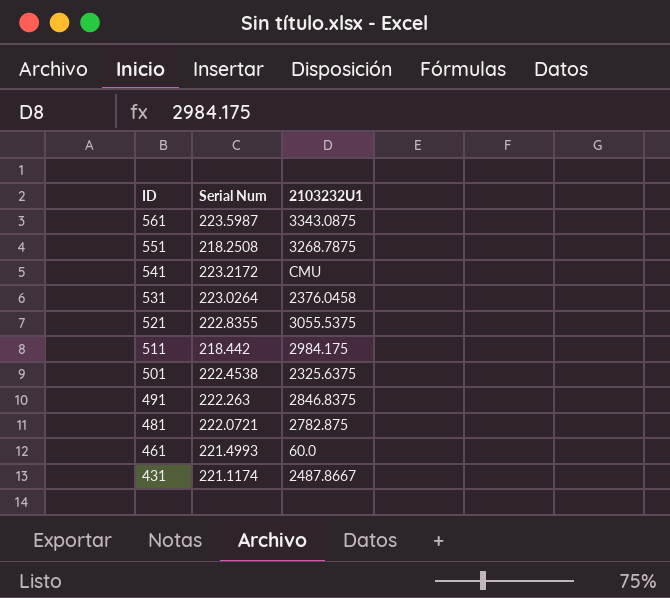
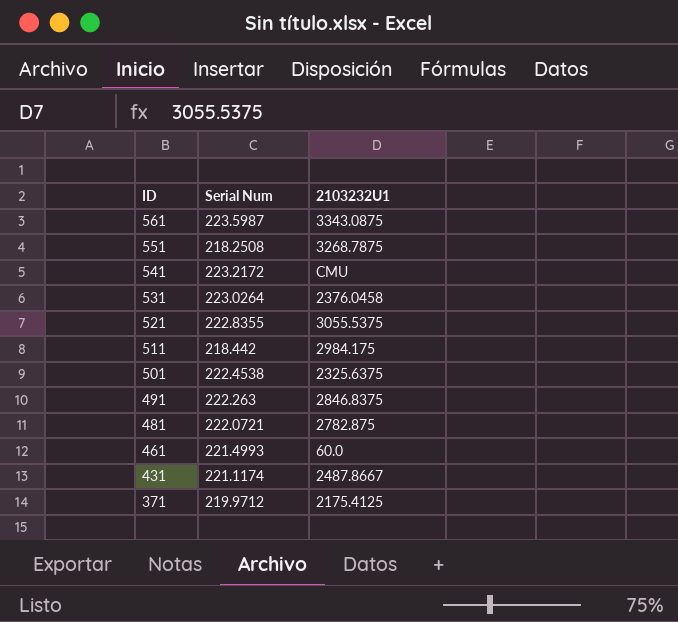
row 371: none -> 219.9712 | 2175.4125

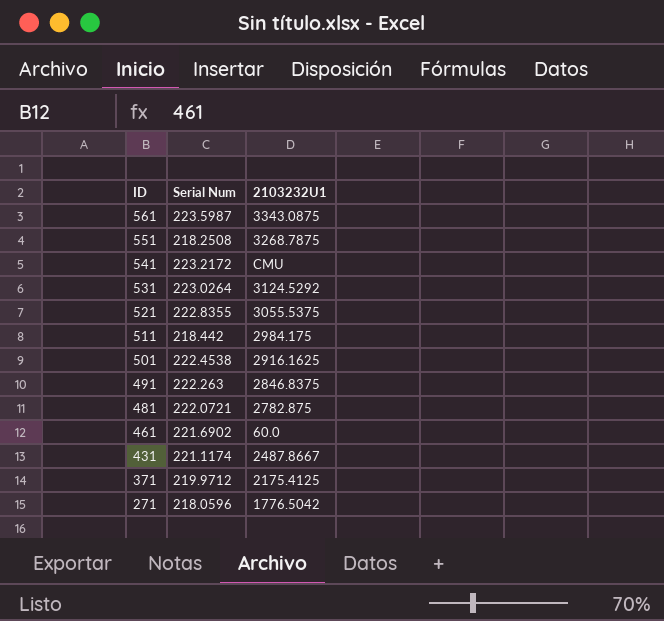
531 | 2103232U1: 2376.0458 -> 3124.5292
501 | 2103232U1: 2325.6375 -> 2916.1625
461 | Serial Num: 221.4993 -> 221.6902
row 271: none -> 218.0596 | 1776.5042

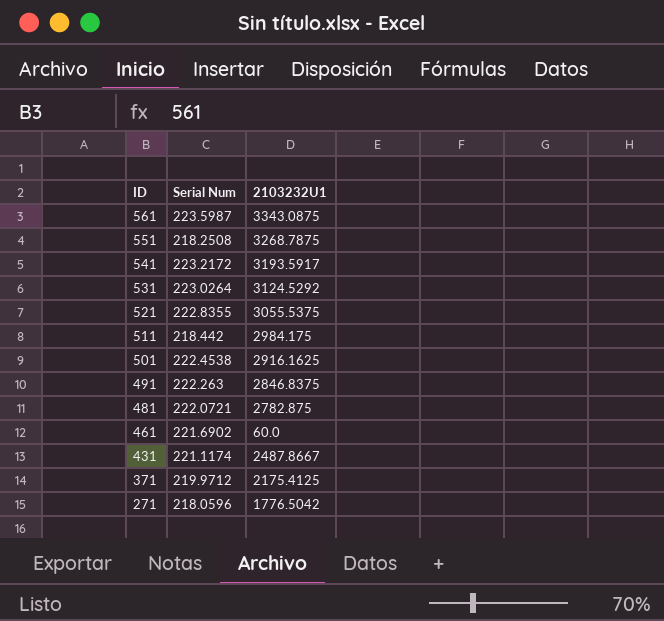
541 | 2103232U1: CMU -> 3193.5917

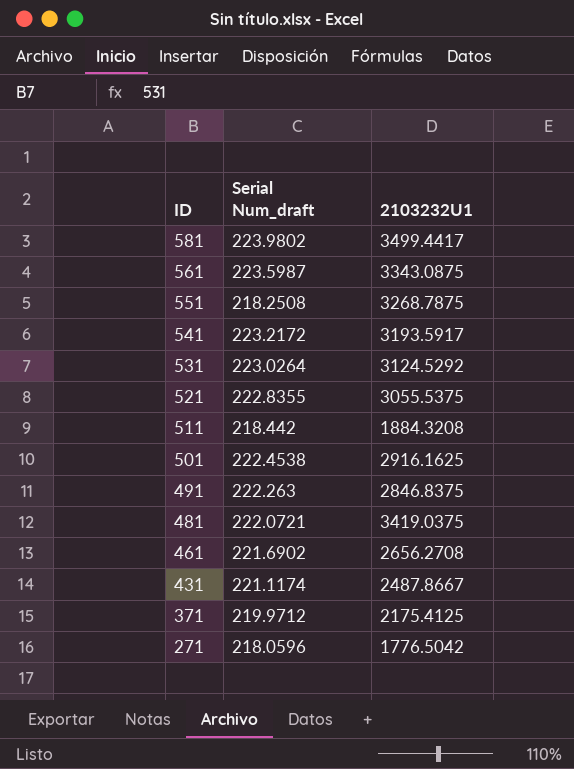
column name: Serial Num -> Serial Num_draft
row 581: none -> 223.9802 | 3499.4417
511 | 2103232U1: 2984.175 -> 1884.3208
481 | 2103232U1: 2782.875 -> 3419.0375
461 | 2103232U1: 60.0 -> 2656.2708

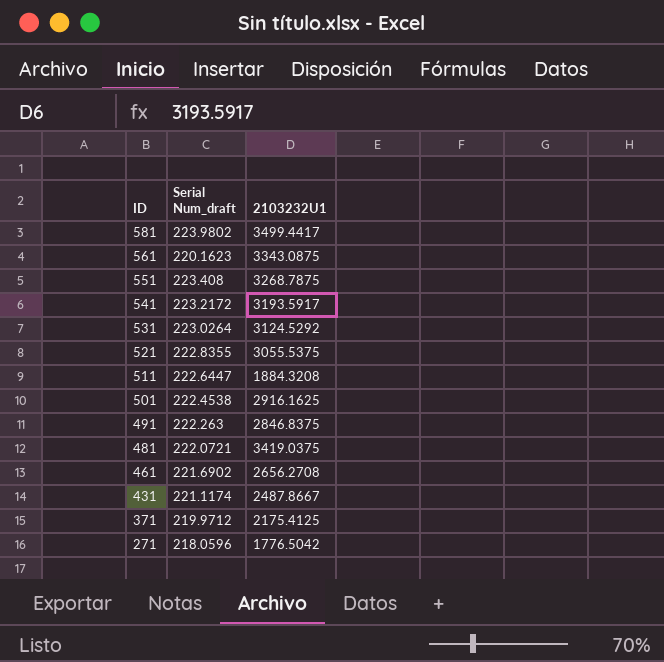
561 | Serial Num_draft: 223.5987 -> 220.1623
551 | Serial Num_draft: 218.2508 -> 223.408
511 | Serial Num_draft: 218.442 -> 222.6447

